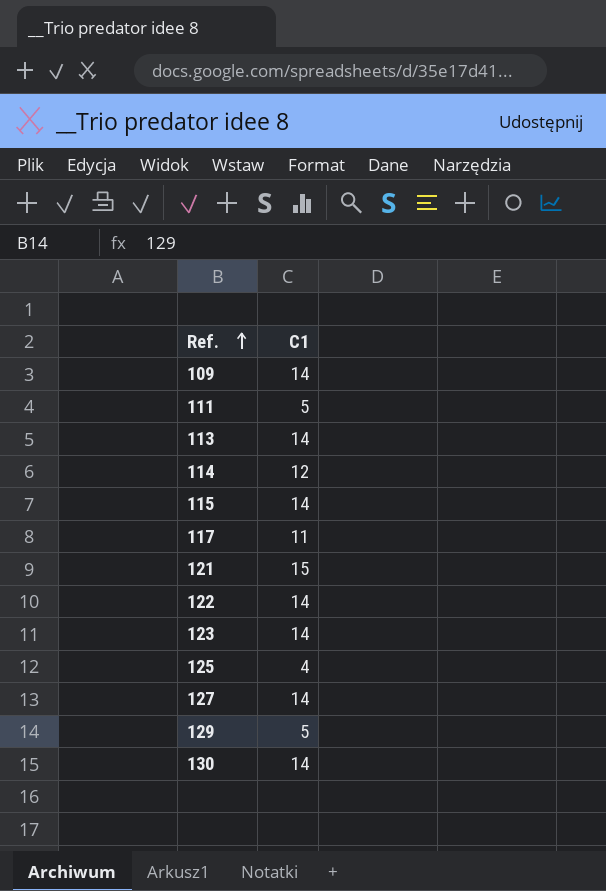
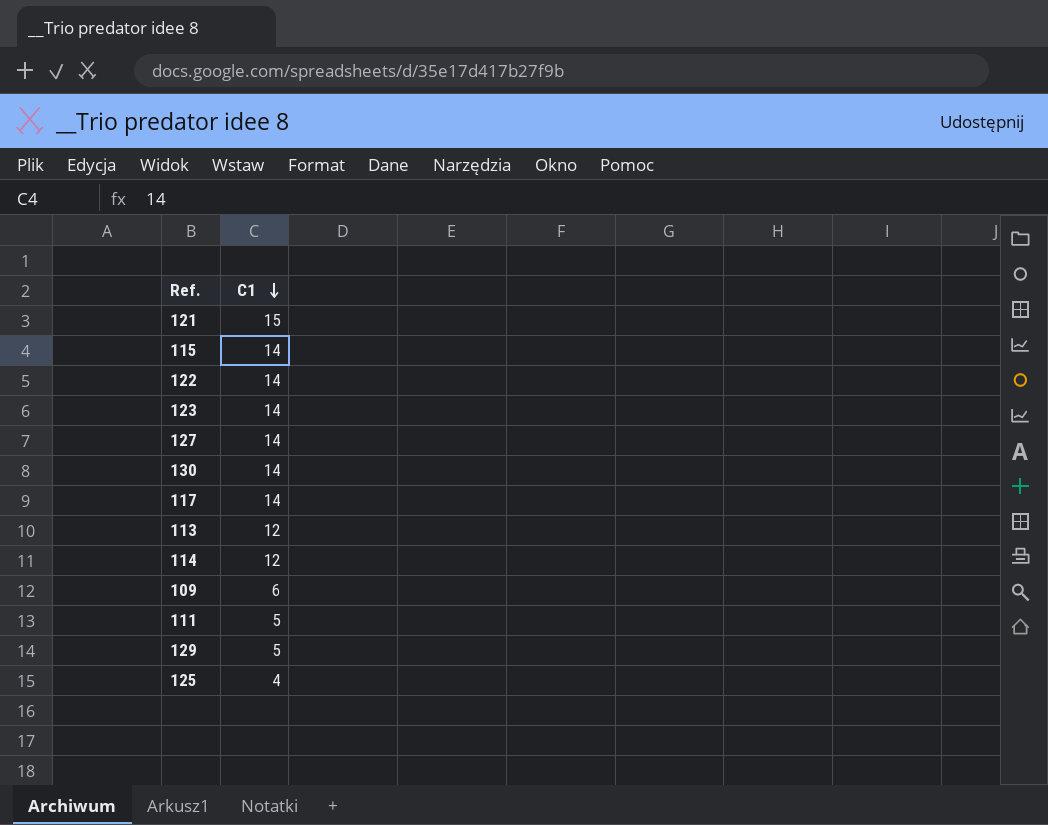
row order: Ref. ascending -> C1 descending
117 | C1: 11 -> 14
113 | C1: 14 -> 12
109 | C1: 14 -> 6

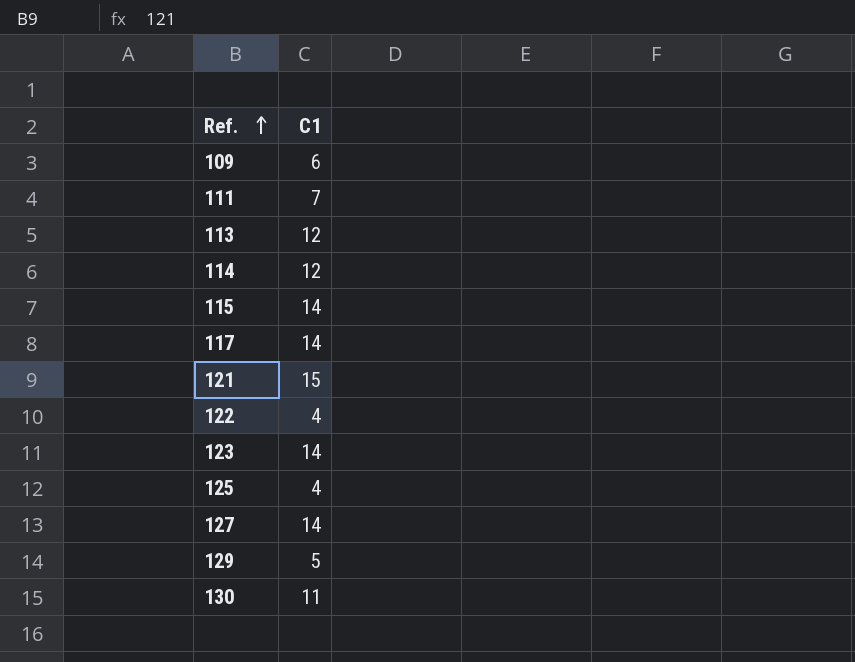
row order: C1 descending -> Ref. ascending
111 | C1: 5 -> 7
122 | C1: 14 -> 4
130 | C1: 14 -> 11

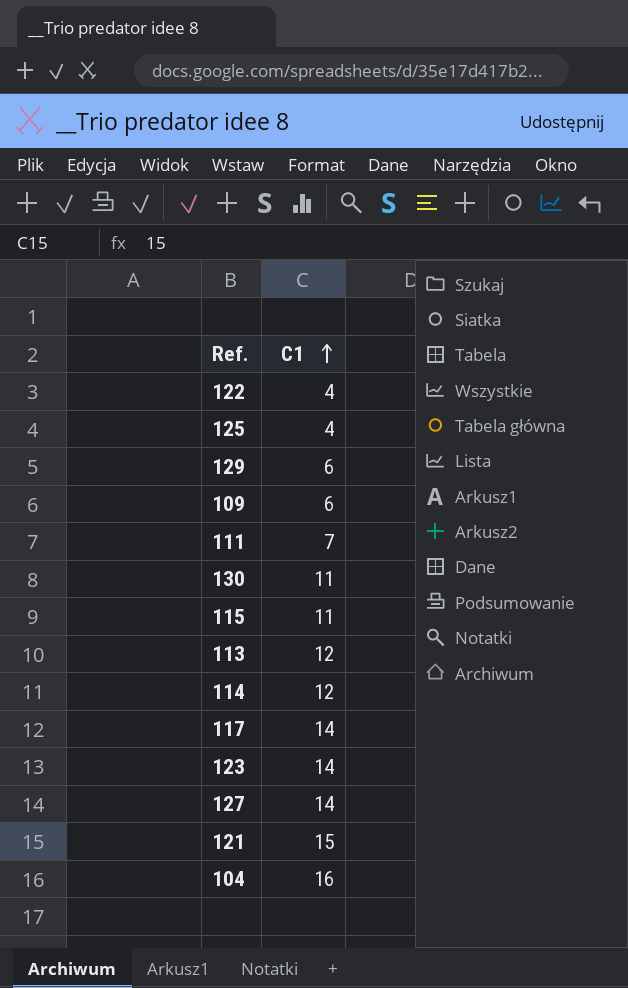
row order: Ref. ascending -> C1 ascending
129 | C1: 5 -> 6
115 | C1: 14 -> 11
row 104: none -> 16

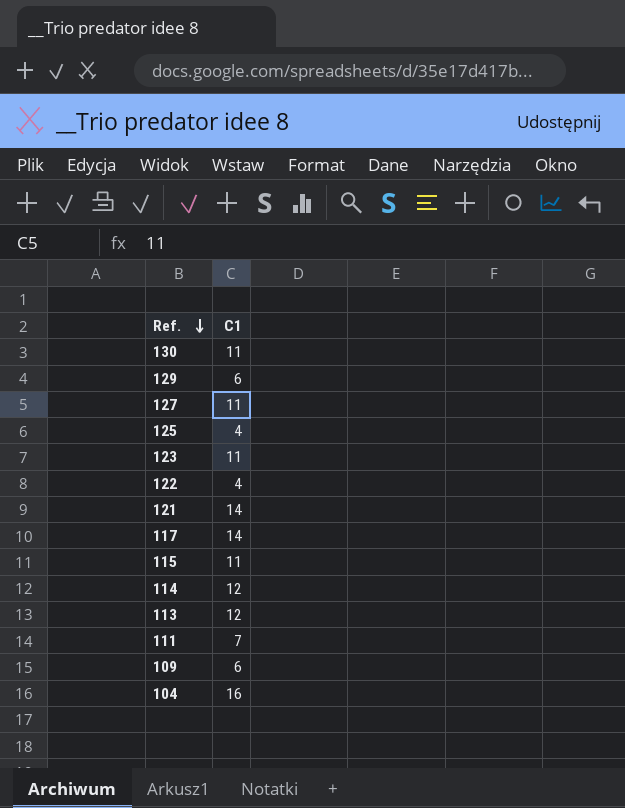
row order: C1 ascending -> Ref. descending
127 | C1: 14 -> 11
123 | C1: 14 -> 11
121 | C1: 15 -> 14

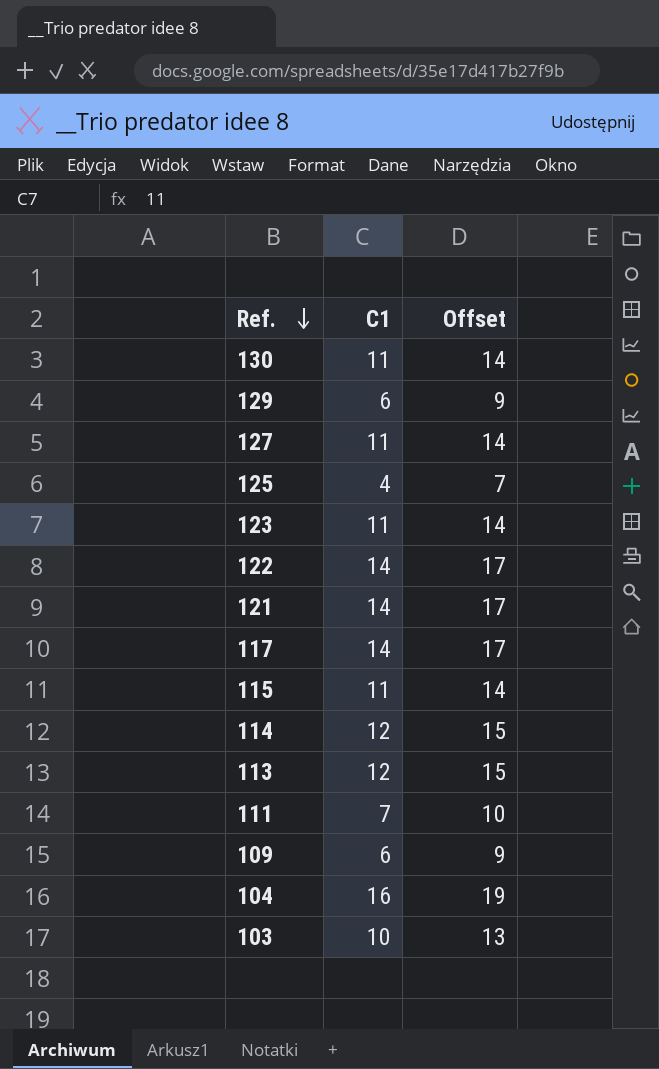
column Offset | formula: none -> [C1] + 3
122 | C1: 4 -> 14
row 103: none -> 10 | 13

